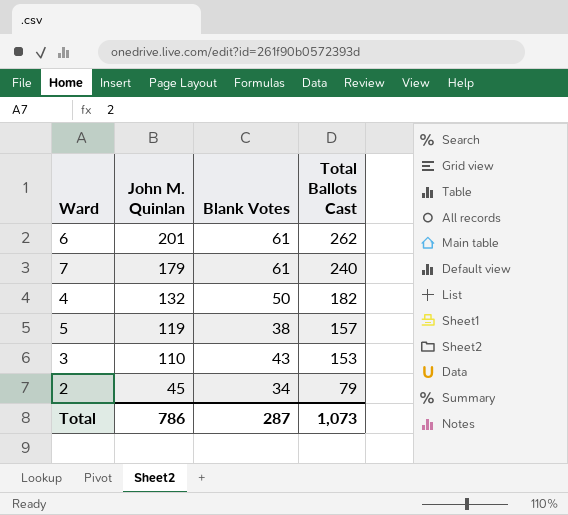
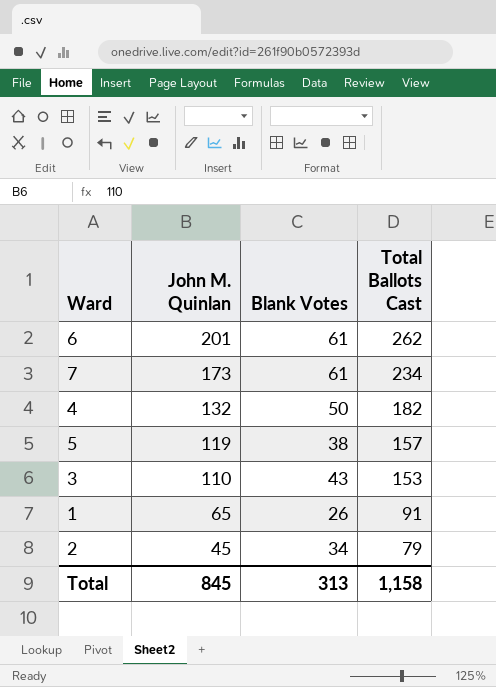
7 | John M. Quinlan: 179 -> 173
7 | Total Ballots Cast: 240 -> 234
row 1: none -> 65 | 26 | 91
Total | John M. Quinlan: 786 -> 845
Total | Blank Votes: 287 -> 313
Total | Total Ballots Cast: 1,073 -> 1,158

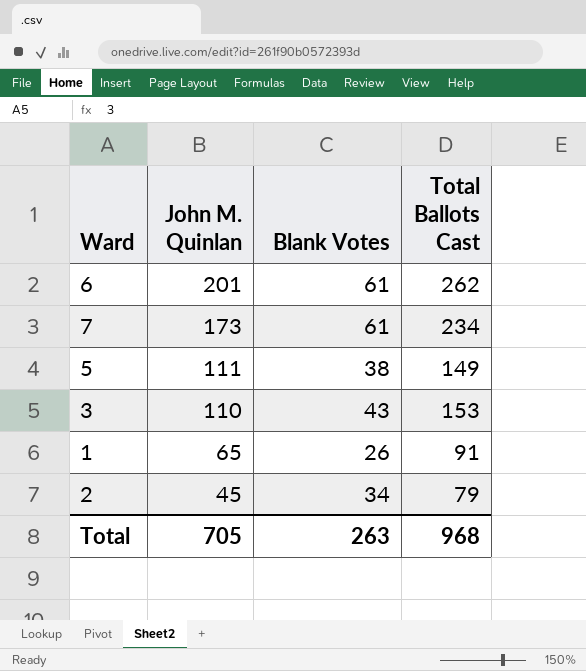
row 4: 132 | 50 | 182 -> none
5 | John M. Quinlan: 119 -> 111
5 | Total Ballots Cast: 157 -> 149
Total | John M. Quinlan: 845 -> 705
Total | Blank Votes: 313 -> 263
Total | Total Ballots Cast: 1,158 -> 968

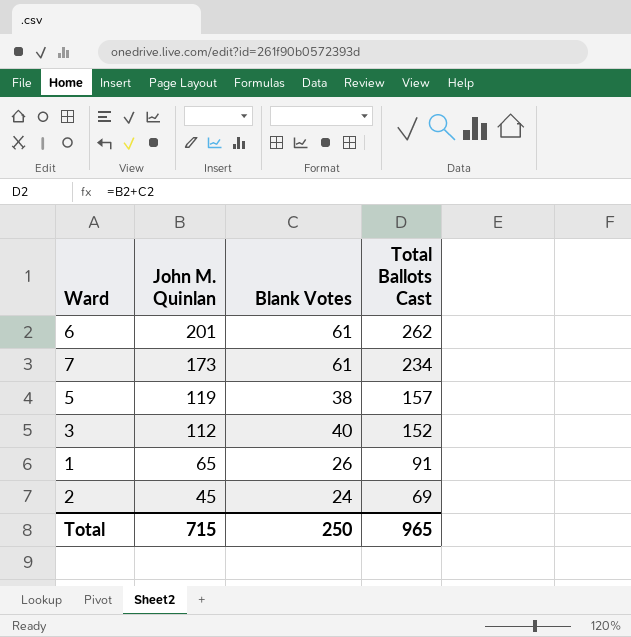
5 | John M. Quinlan: 111 -> 119
5 | Total Ballots Cast: 149 -> 157
3 | John M. Quinlan: 110 -> 112
3 | Blank Votes: 43 -> 40
3 | Total Ballots Cast: 153 -> 152
2 | Blank Votes: 34 -> 24
2 | Total Ballots Cast: 79 -> 69
Total | John M. Quinlan: 705 -> 715
Total | Blank Votes: 263 -> 250
Total | Total Ballots Cast: 968 -> 965

